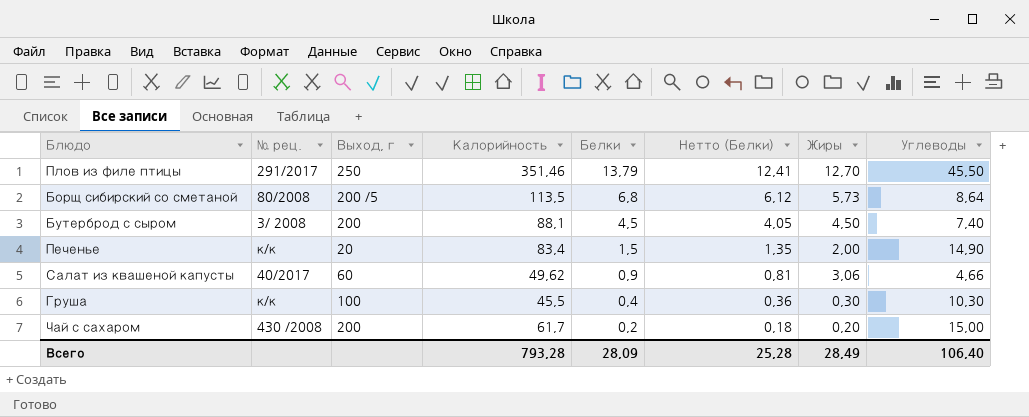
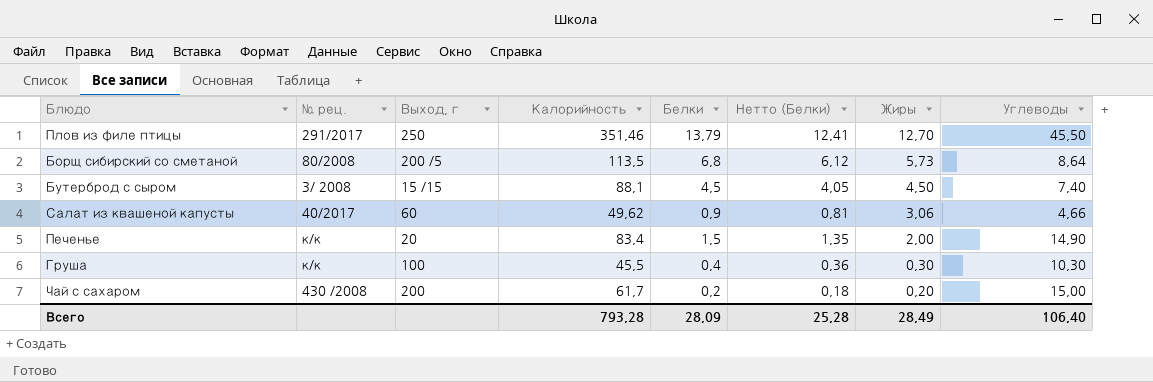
row order: Белки descending -> Жиры descending
Бутерброд с сыром | Выход, г: 200 -> 15 /15

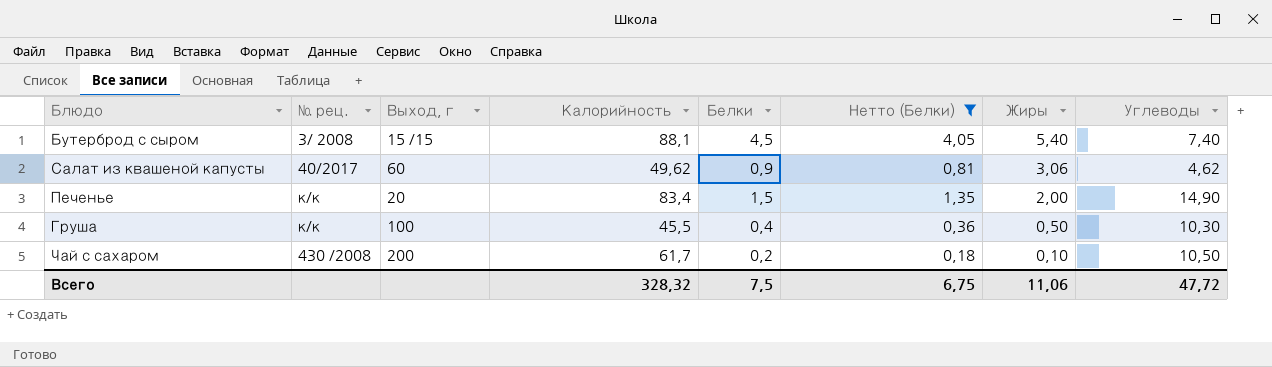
filter: none -> Нетто (Белки) <= 4,05
Бутерброд с сыром | Жиры: 4,50 -> 5,40
Салат из квашеной капусты | Углеводы: 4,66 -> 4,62
Груша | Жиры: 0,30 -> 0,50
Чай с сахаром | Жиры: 0,20 -> 0,10
Чай с сахаром | Углеводы: 15,00 -> 10,50
Всего | Калорийность: 793,28 -> 328,32
Всего | Белки: 28,09 -> 7,5
Всего | Нетто (Белки): 25,28 -> 6,75
Всего | Жиры: 28,49 -> 11,06
Всего | Углеводы: 106,40 -> 47,72

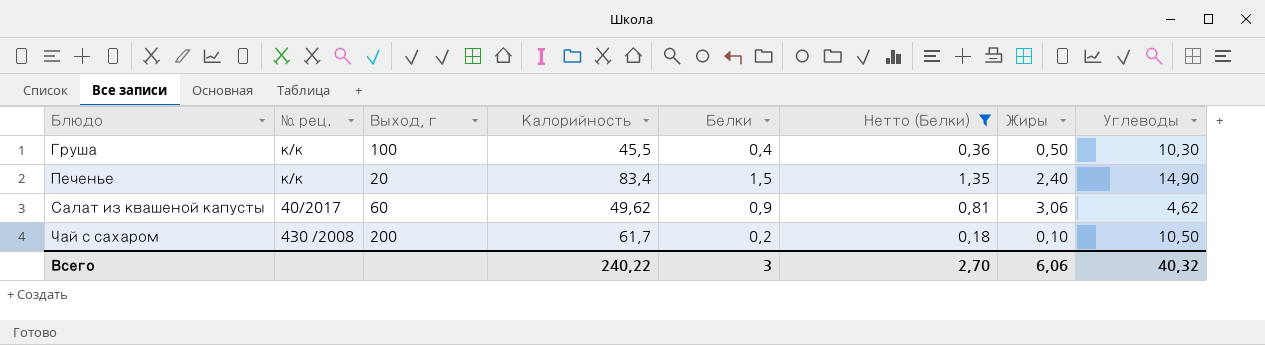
row order: Жиры descending -> Блюдо ascending
row Бутерброд с сыром: 3/ 2008 | 15 /15 | 88,1 | 4,5 | 4,05 | 5,40 | 7,40 -> none
Печенье | Жиры: 2,00 -> 2,40
Всего | Калорийность: 328,32 -> 240,22
Всего | Белки: 7,5 -> 3
Всего | Нетто (Белки): 6,75 -> 2,70
Всего | Жиры: 11,06 -> 6,06
Всего | Углеводы: 47,72 -> 40,32

